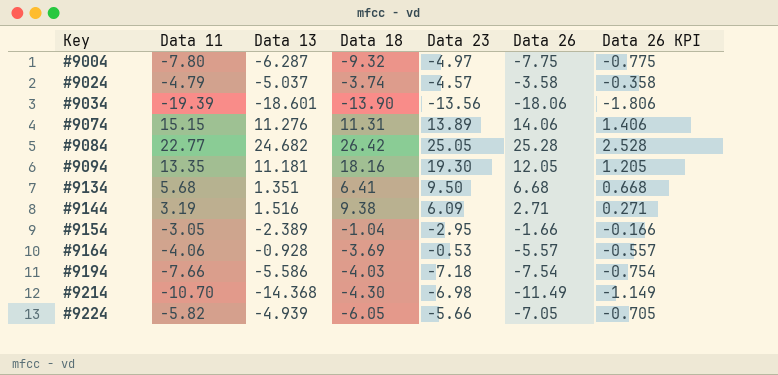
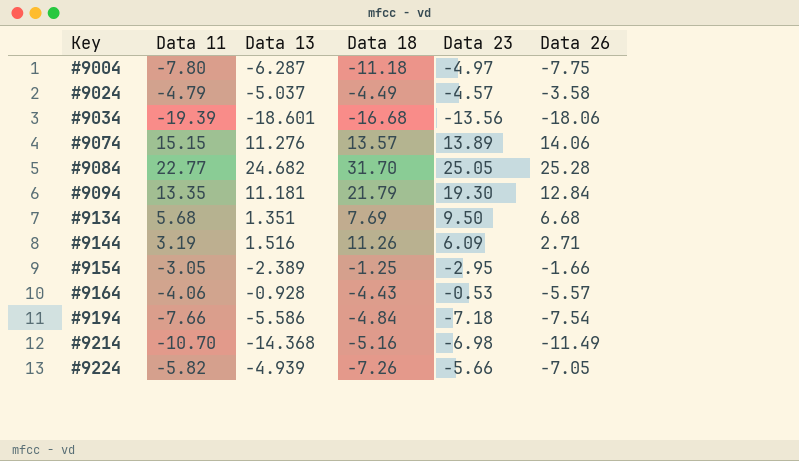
column Data 26 KPI | formula: [Data 26] * 0.1 -> none
#9004 | Data 18: -9.32 -> -11.18
#9024 | Data 18: -3.74 -> -4.49
#9034 | Data 18: -13.90 -> -16.68
#9074 | Data 18: 11.31 -> 13.57
#9084 | Data 18: 26.42 -> 31.70
#9094 | Data 18: 18.16 -> 21.79
#9094 | Data 26: 12.05 -> 12.84
#9134 | Data 18: 6.41 -> 7.69
#9144 | Data 18: 9.38 -> 11.26
#9154 | Data 18: -1.04 -> -1.25
#9164 | Data 18: -3.69 -> -4.43
#9194 | Data 18: -4.03 -> -4.84
#9214 | Data 18: -4.30 -> -5.16
#9224 | Data 18: -6.05 -> -7.26

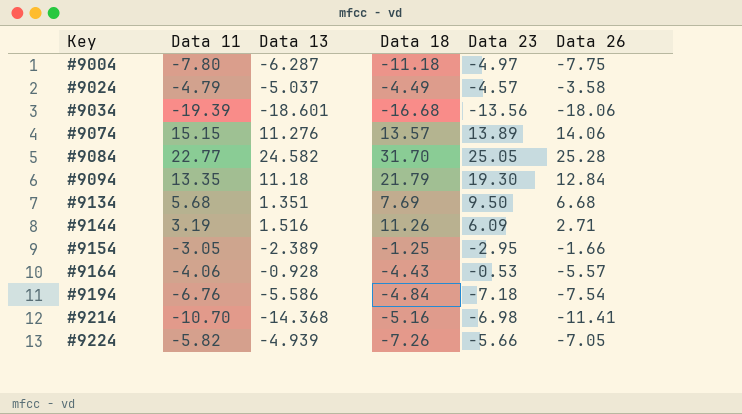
#9084 | Data 13: 24.682 -> 24.582
#9094 | Data 13: 11.181 -> 11.18
#9194 | Data 11: -7.66 -> -6.76
#9214 | Data 26: -11.49 -> -11.41

